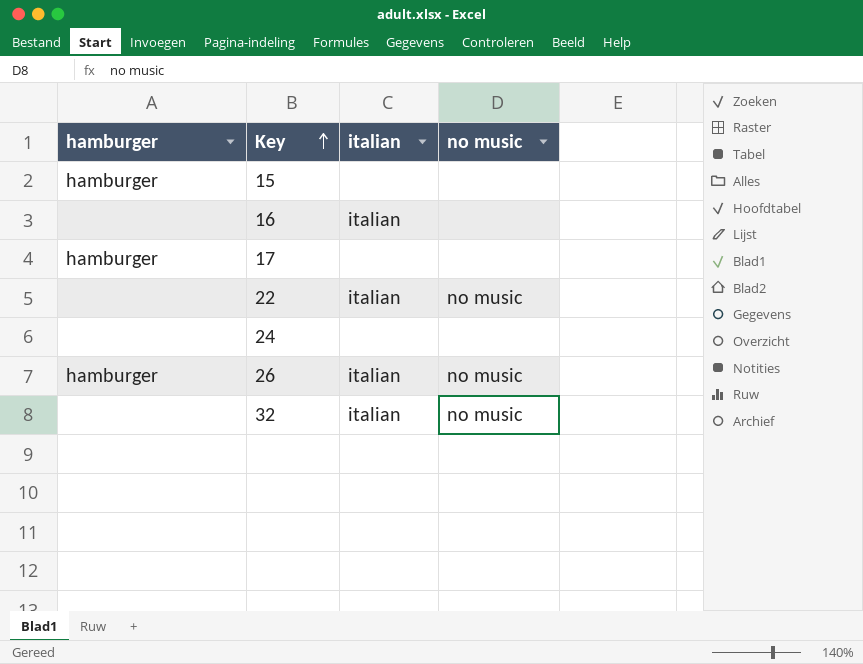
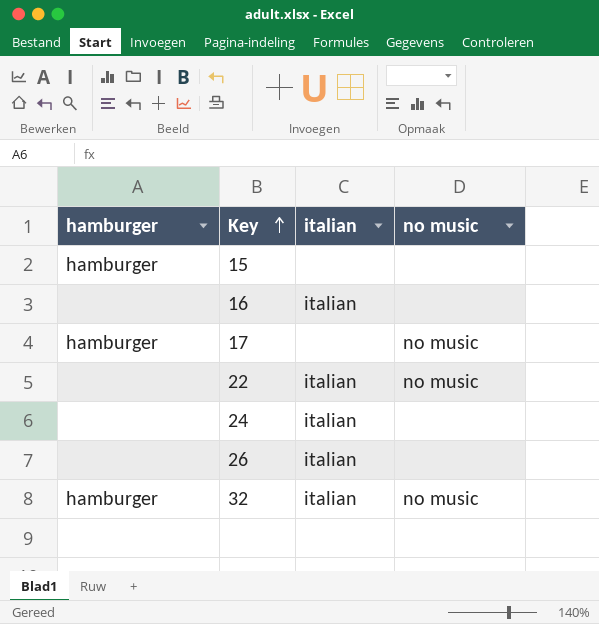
17 | no music: none -> no music
24 | italian: none -> italian
26 | hamburger: hamburger -> none
26 | no music: no music -> none
32 | hamburger: none -> hamburger

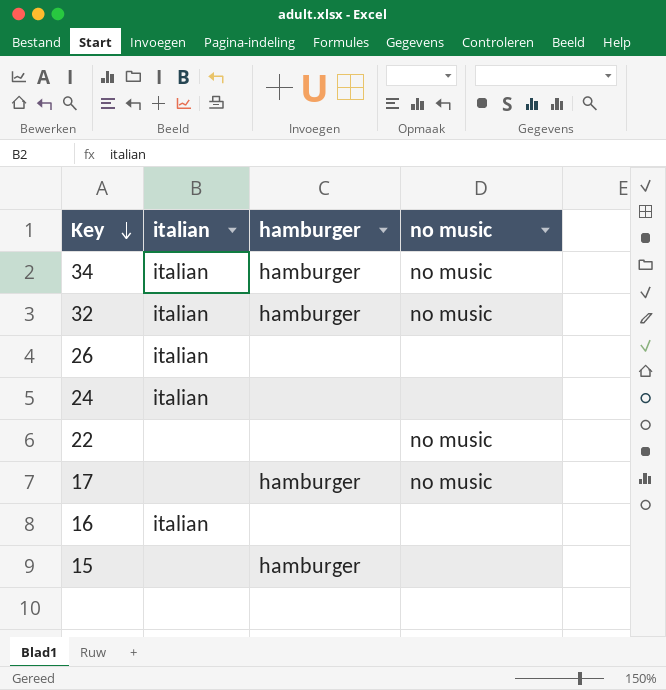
row order: Key ascending -> Key descending
column hamburger | position: 1 -> 3
row 34: none -> italian | hamburger | no music
22 | italian: italian -> none

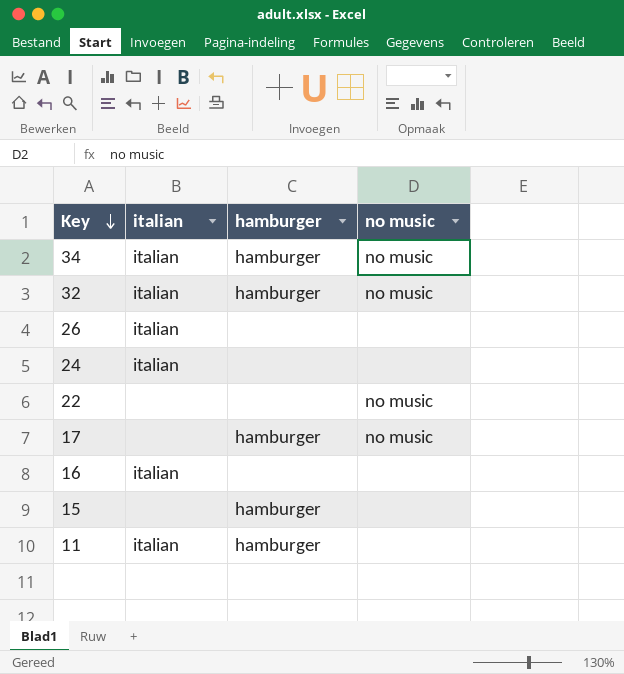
row 11: none -> italian | hamburger | none

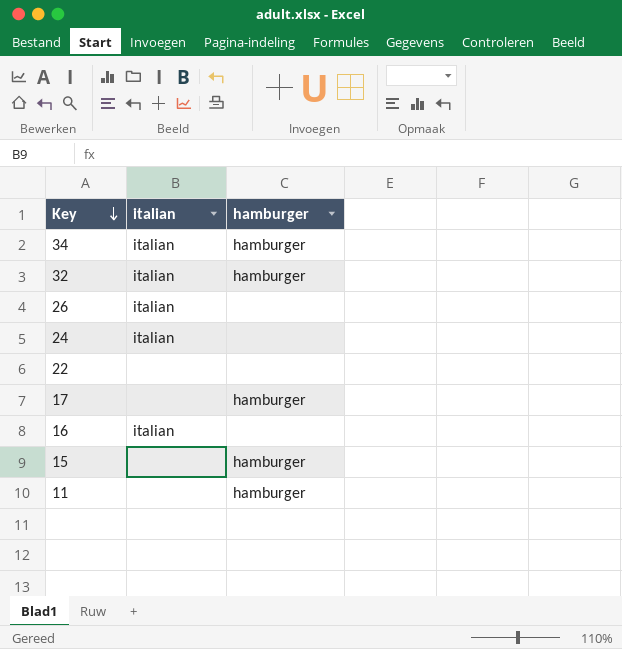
column no music | position: 4 -> none
11 | italian: italian -> none

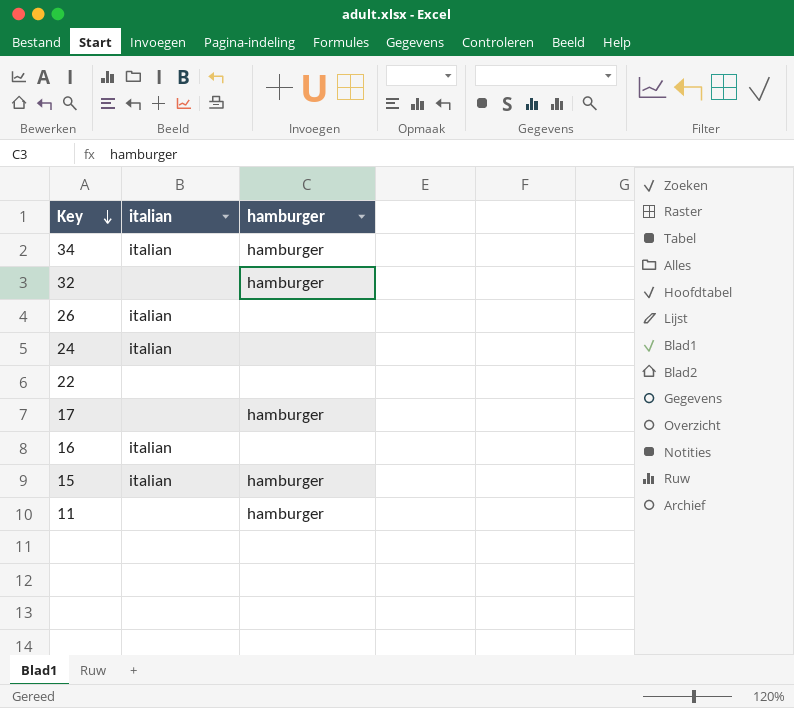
32 | italian: italian -> none
15 | italian: none -> italian

